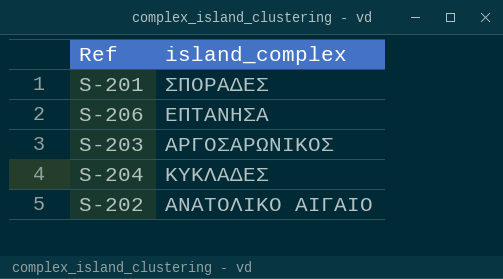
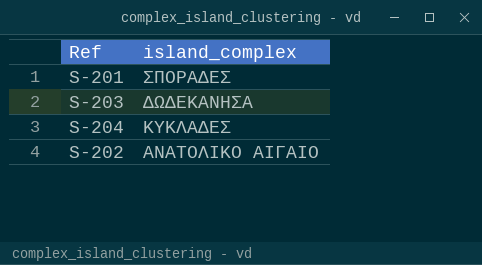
row S-206: ΕΠΤΑΝΗΣΑ -> none
S-203 | island_complex: ΑΡΓΟΣΑΡΩΝΙΚΟΣ -> ΔΩΔΕΚΑΝΗΣΑ

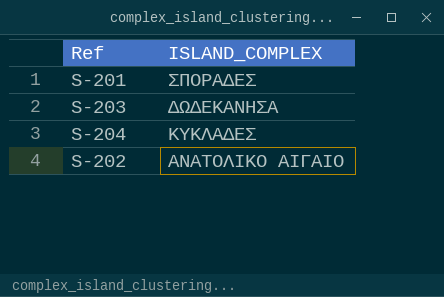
column name: island_complex -> ISLAND_COMPLEX

